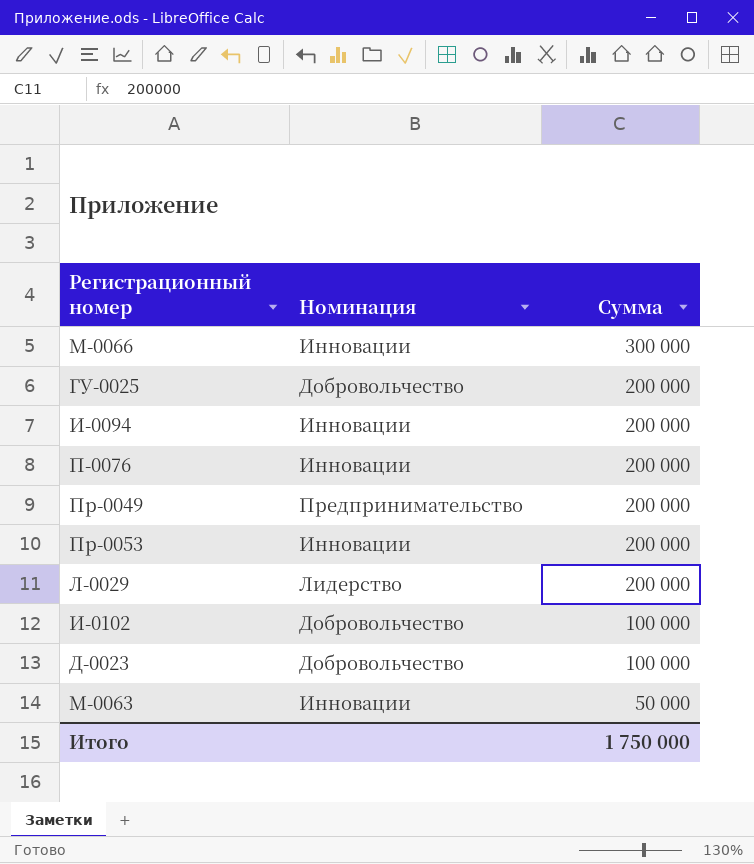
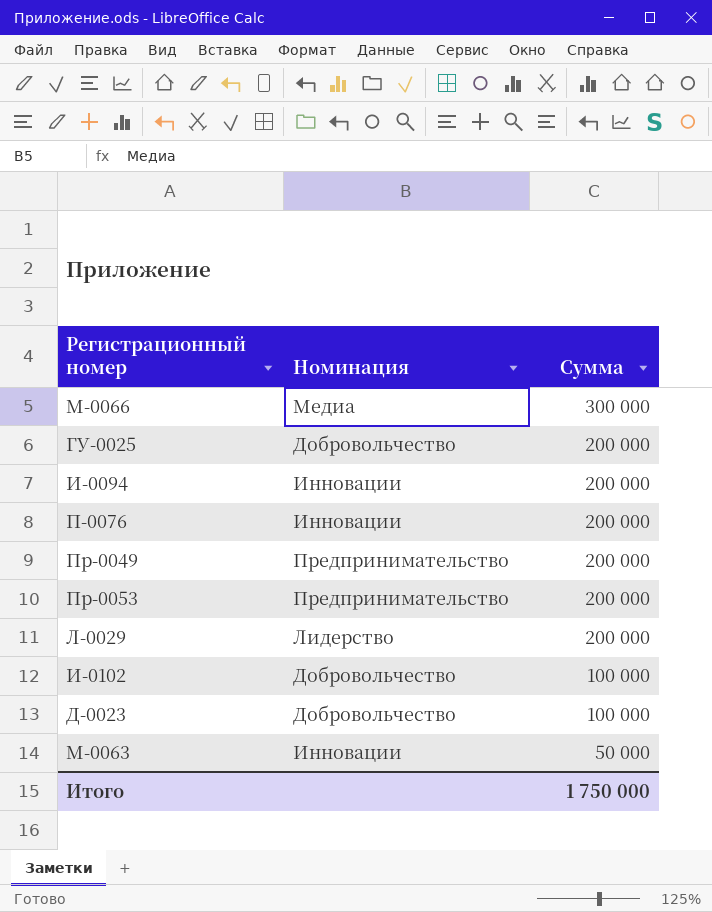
М-0066 | Номинация: Инновации -> Медиа
Пр-0053 | Номинация: Инновации -> Предпринимательство

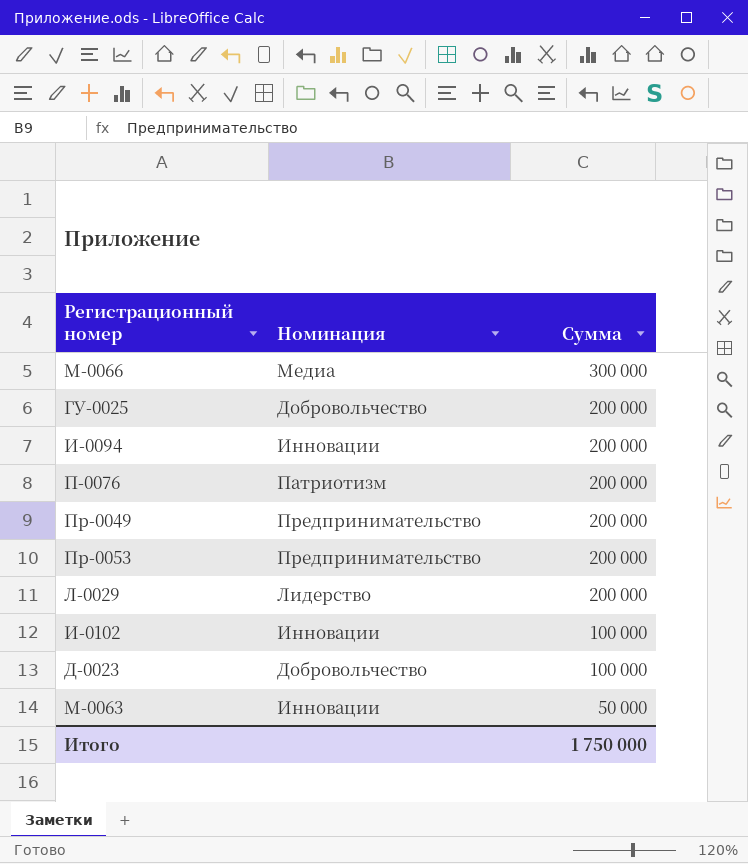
П-0076 | Номинация: Инновации -> Патриотизм
И-0102 | Номинация: Добровольчество -> Инновации

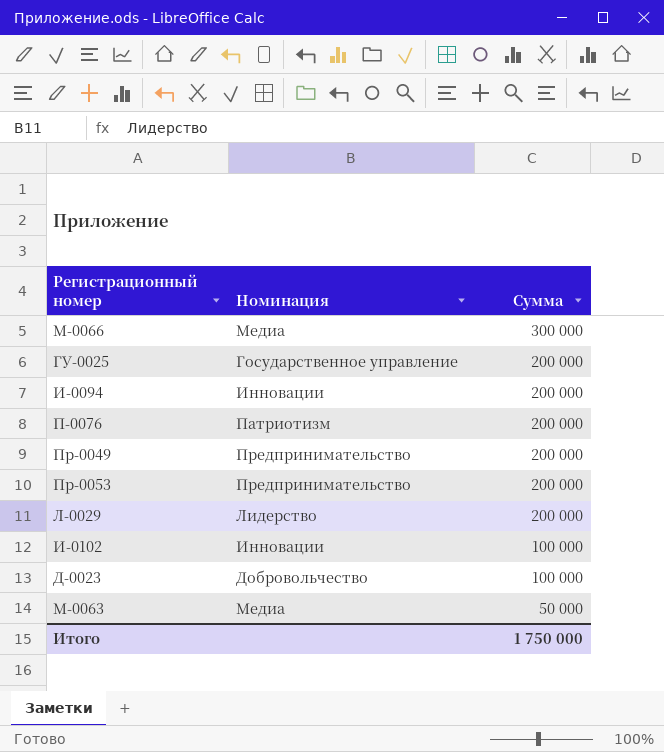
ГУ-0025 | Номинация: Добровольчество -> Государственное управление
М-0063 | Номинация: Инновации -> Медиа

